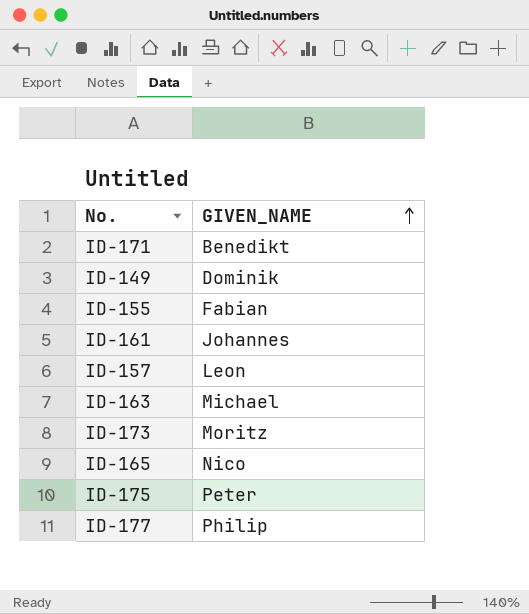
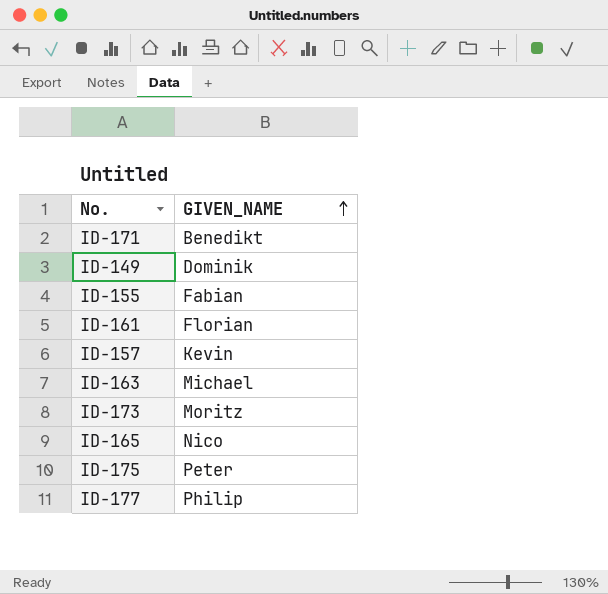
ID-161 | GIVEN_NAME: Johannes -> Florian
ID-157 | GIVEN_NAME: Leon -> Kevin

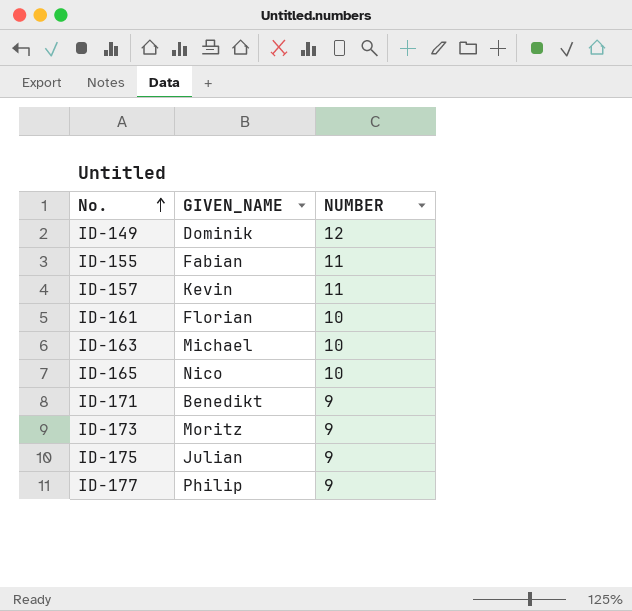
row order: GIVEN_NAME ascending -> No. ascending
column NUMBER | position: none -> 3
ID-175 | GIVEN_NAME: Peter -> Julian

